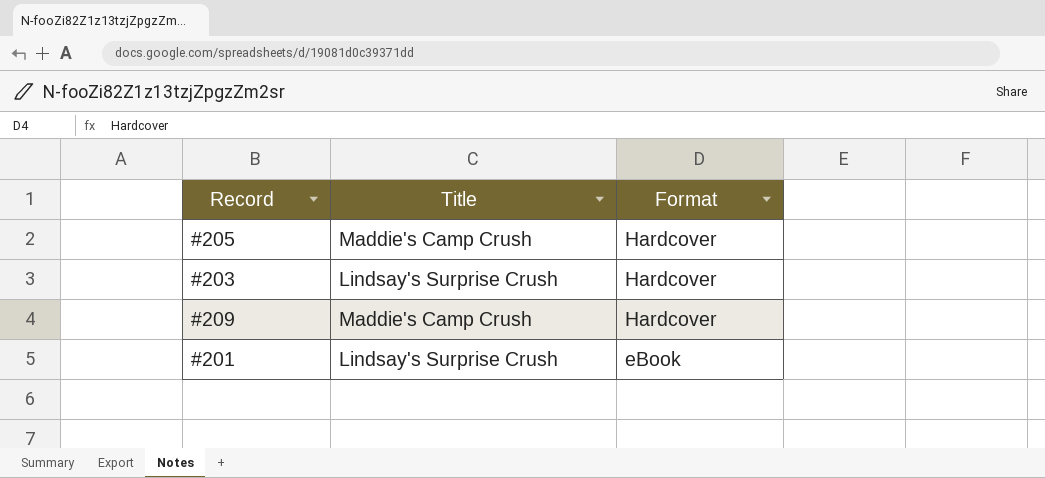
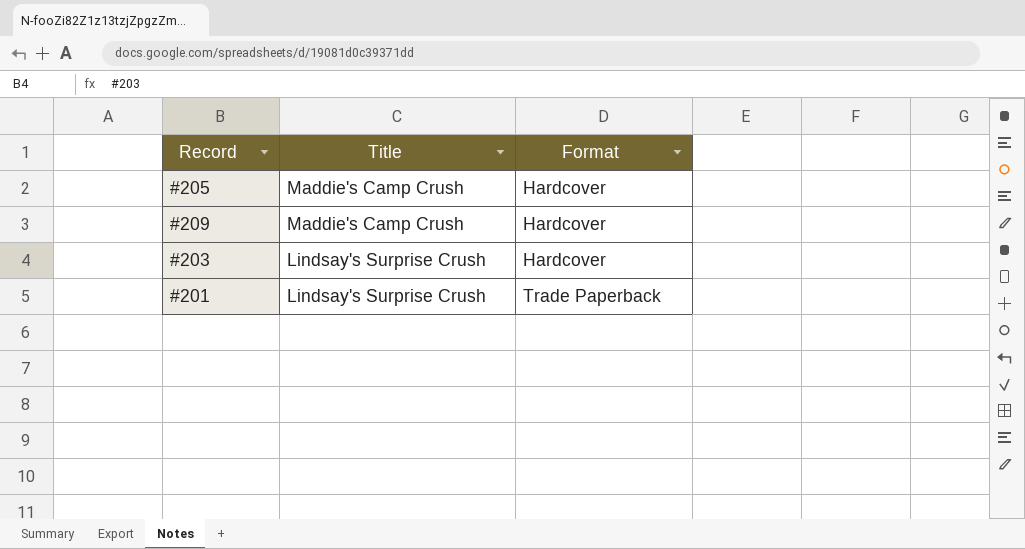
row order: Format descending -> Title descending
#201 | Format: eBook -> Trade Paperback

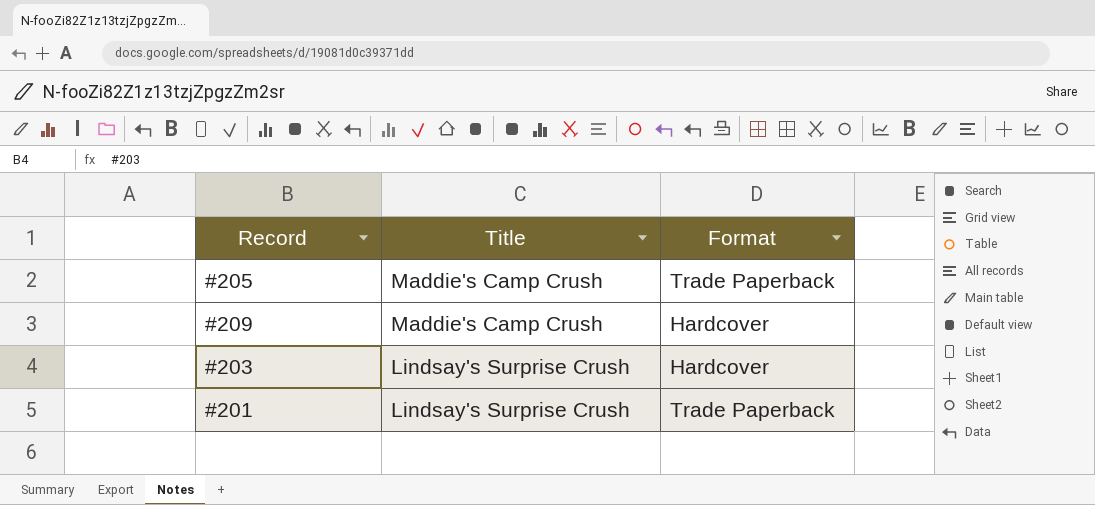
#205 | Format: Hardcover -> Trade Paperback

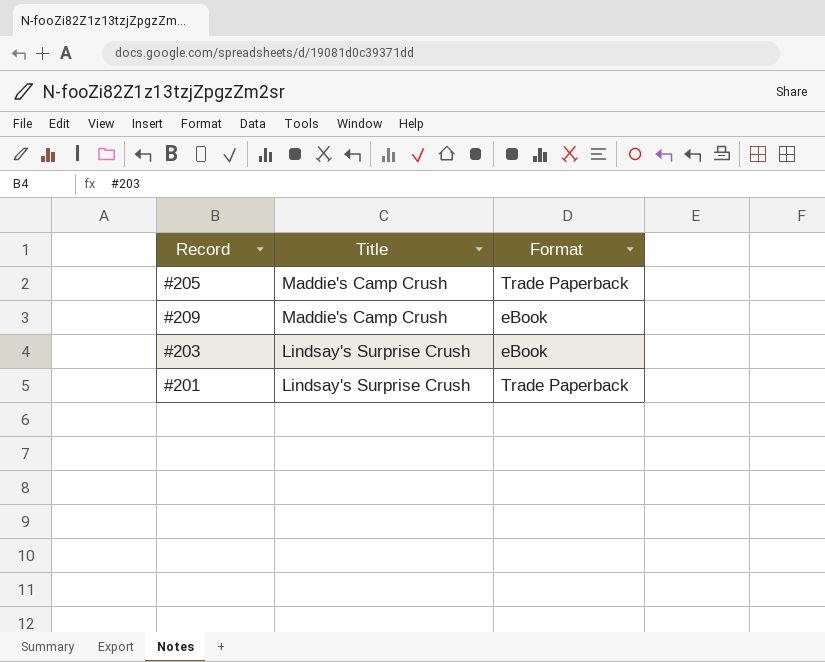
#209 | Format: Hardcover -> eBook
#203 | Format: Hardcover -> eBook

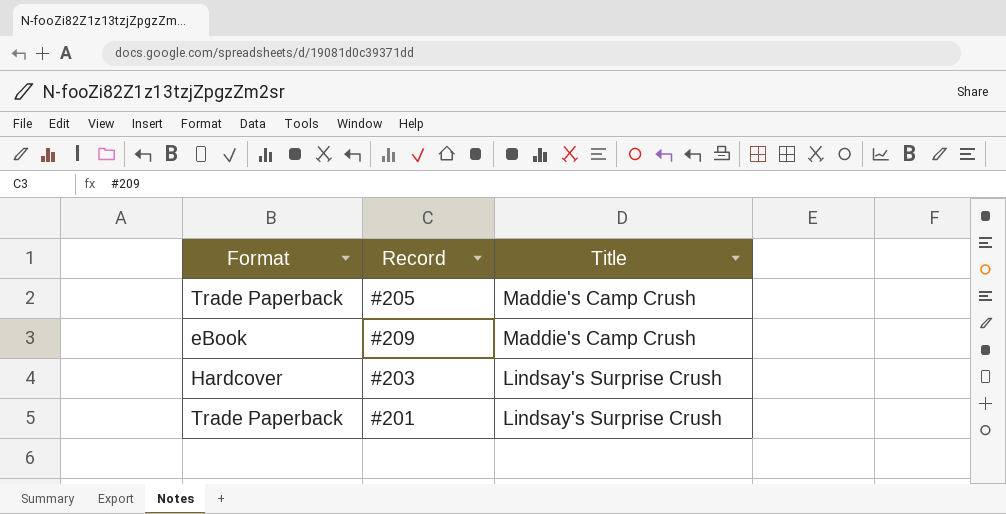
column Format | position: 3 -> 1
#203 | Format: eBook -> Hardcover

